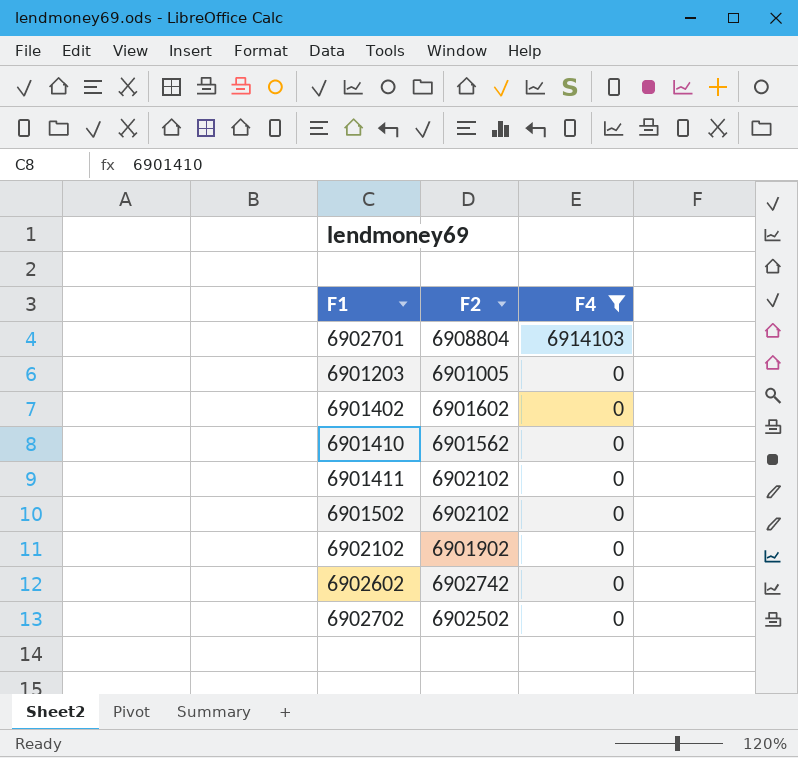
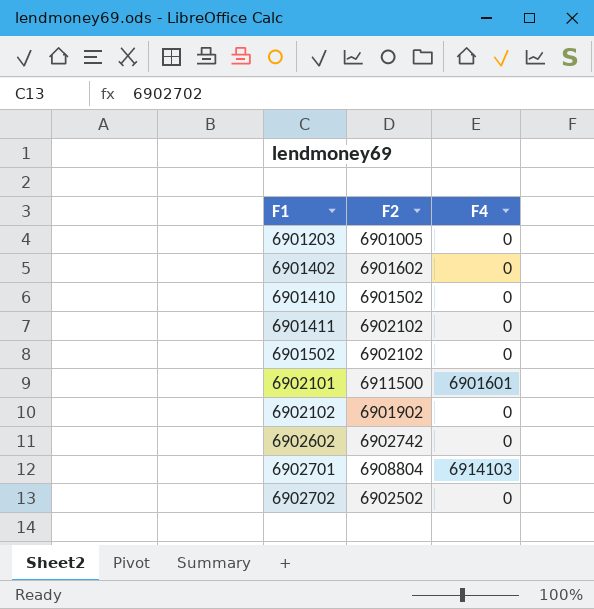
filter: F4 != 6901601 -> none
row order: F4 descending -> F1 ascending
6901410 | F2: 6901562 -> 6901502

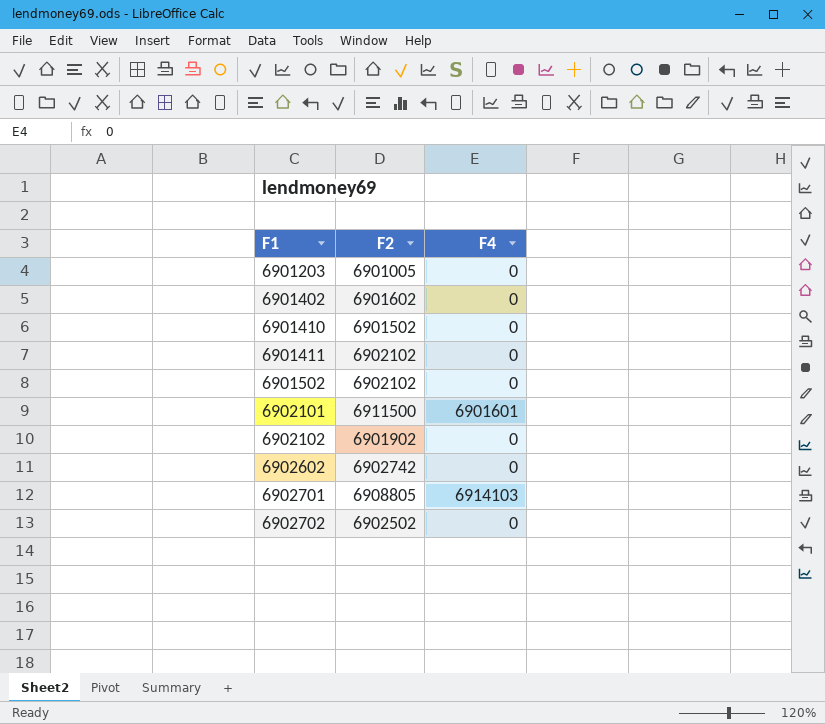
6902701 | F2: 6908804 -> 6908805

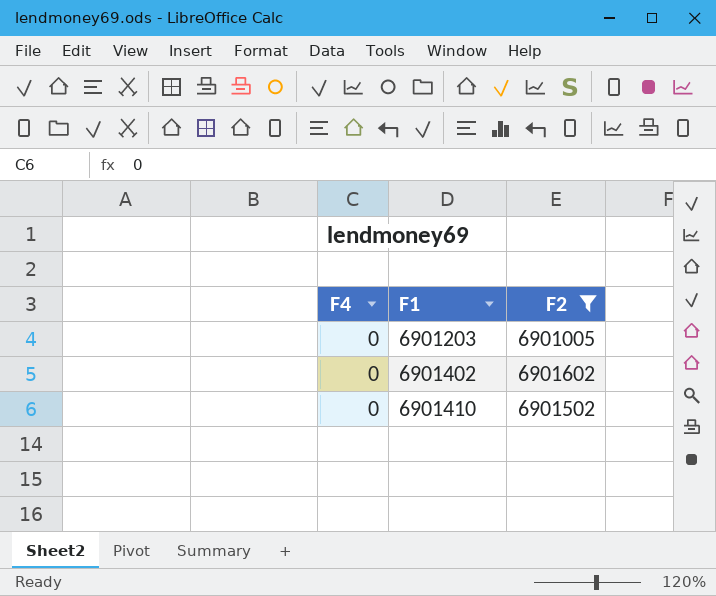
filter: none -> F2 <= 6901602
column F4 | position: 3 -> 1

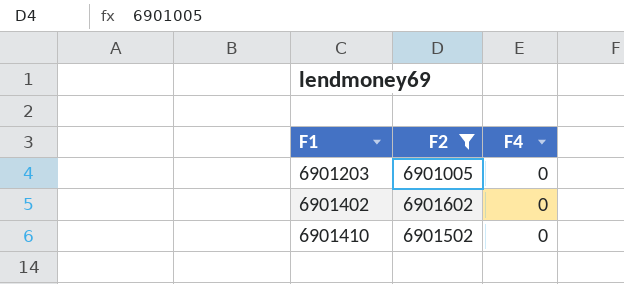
column F4 | position: 1 -> 3

